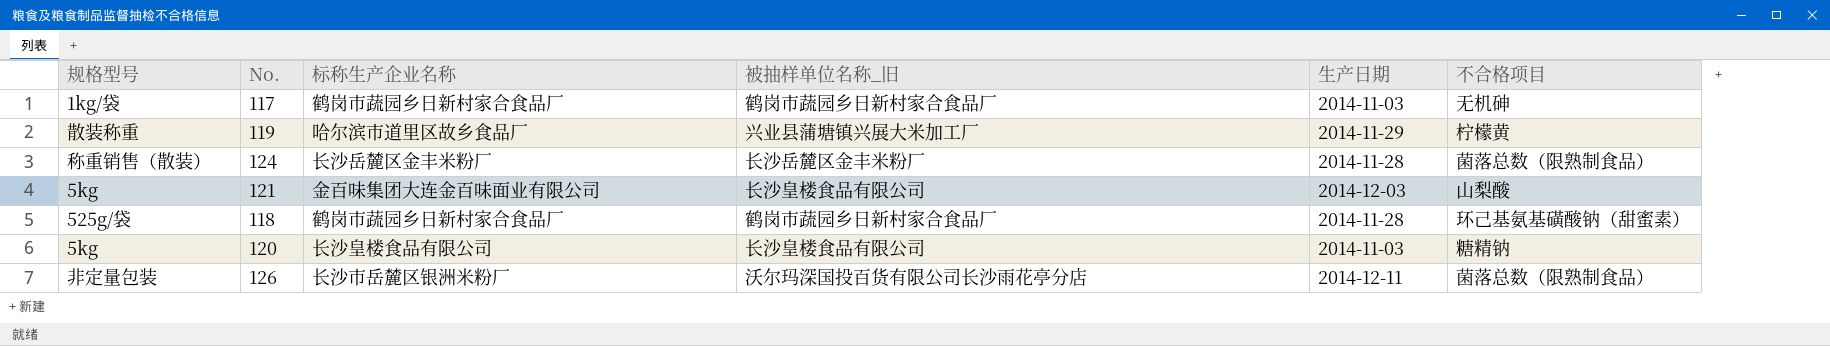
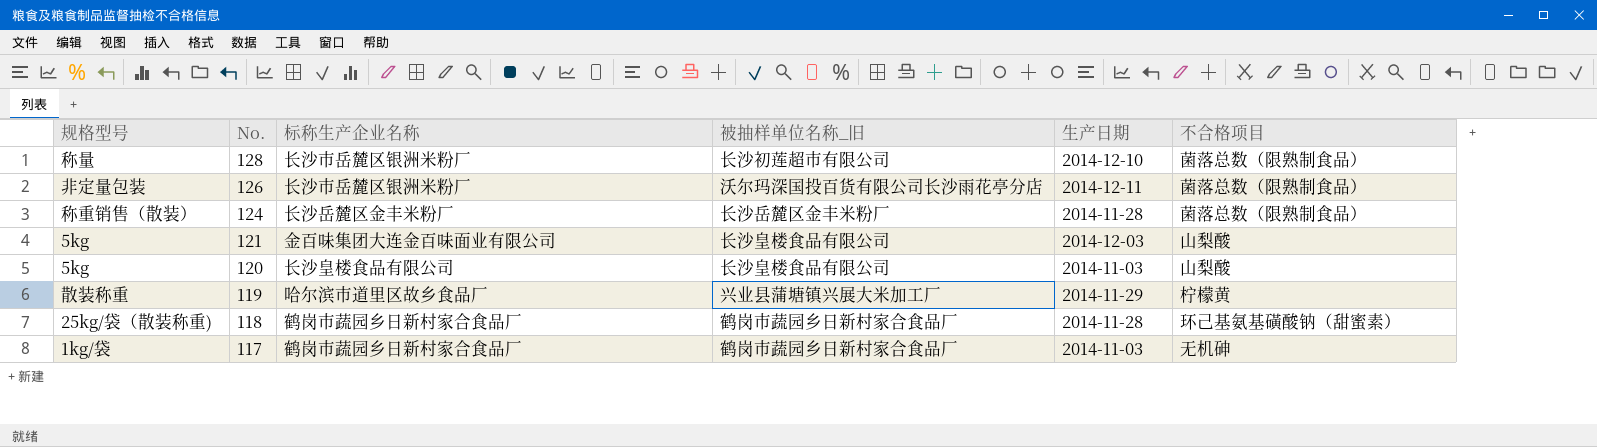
row order: none -> No. descending
row 128: none -> 称量 | 长沙市岳麓区银洲米粉厂 | 长沙初莲超市有限公司 | 2014-12-10 | 菌落总数（限熟制食品）
120 | 不合格项目: 糖精钠 -> 山梨酸
118 | 规格型号: 525g/袋 -> 25kg/袋（散装称重)

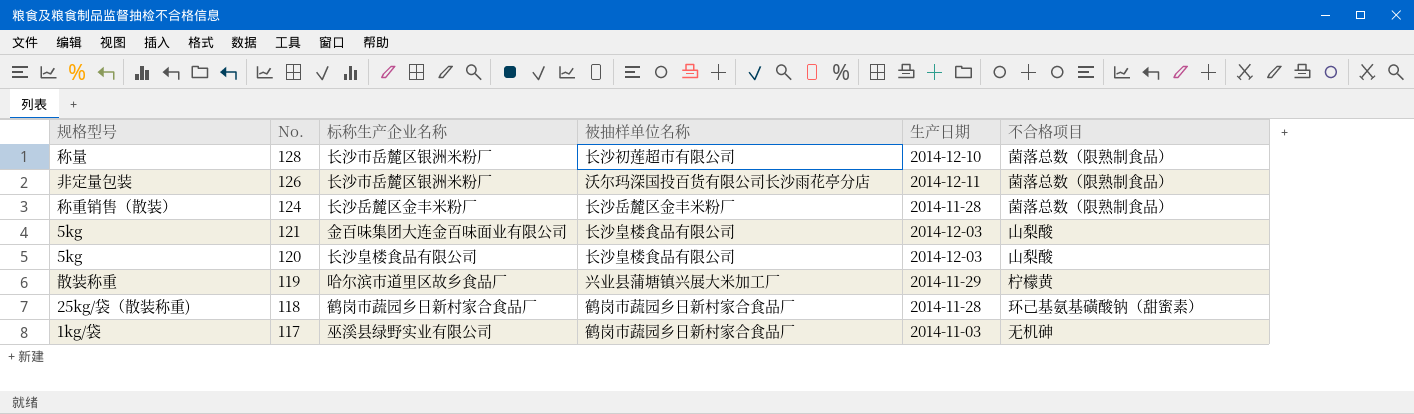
column name: 被抽样单位名称_旧 -> 被抽样单位名称
120 | 生产日期: 2014-11-03 -> 2014-12-03
117 | 标称生产企业名称: 鹤岗市蔬园乡日新村家合食品厂 -> 巫溪县绿野实业有限公司

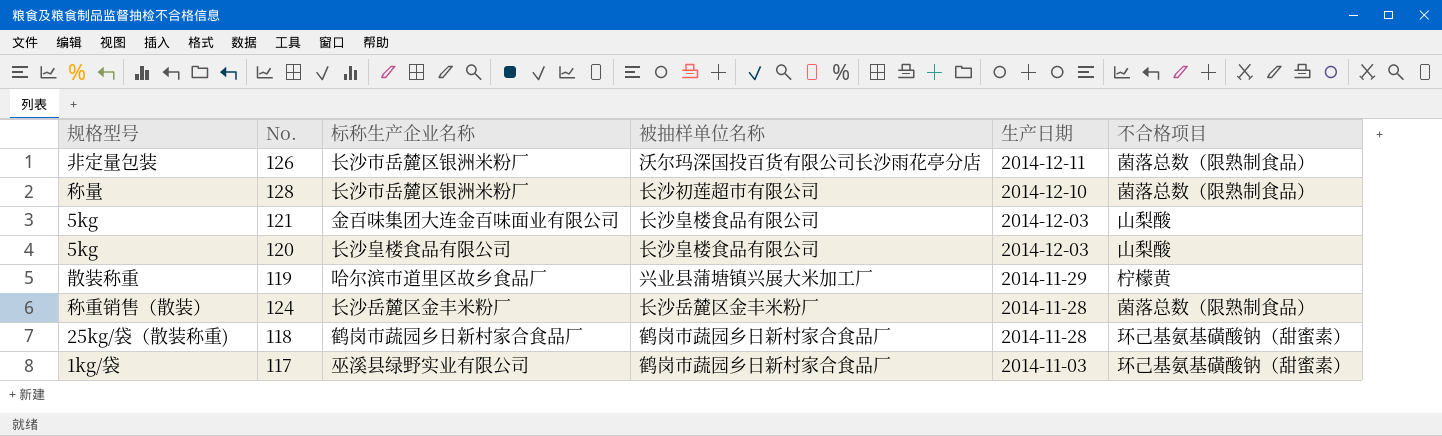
row order: No. descending -> 生产日期 descending
117 | 不合格项目: 无机砷 -> 环己基氨基磺酸钠（甜蜜素）

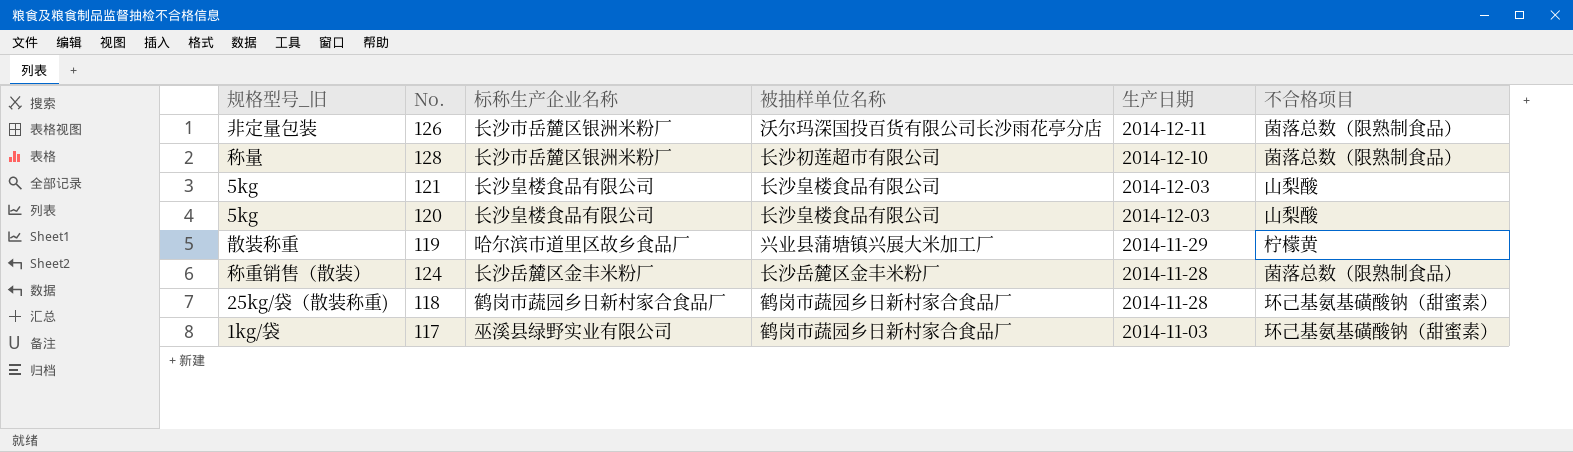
column name: 规格型号 -> 规格型号_旧
121 | 标称生产企业名称: 金百味集团大连金百味面业有限公司 -> 长沙皇楼食品有限公司

